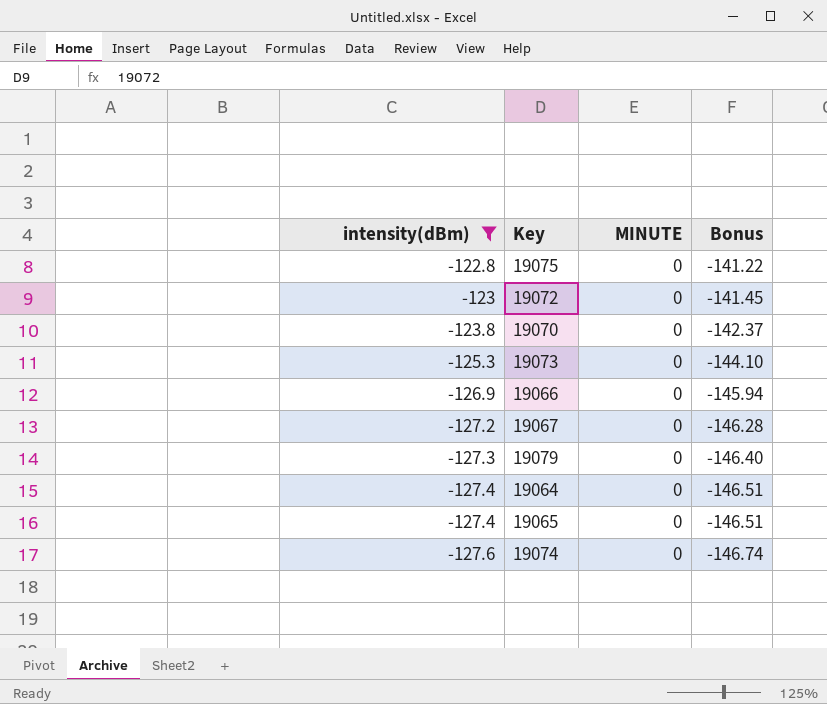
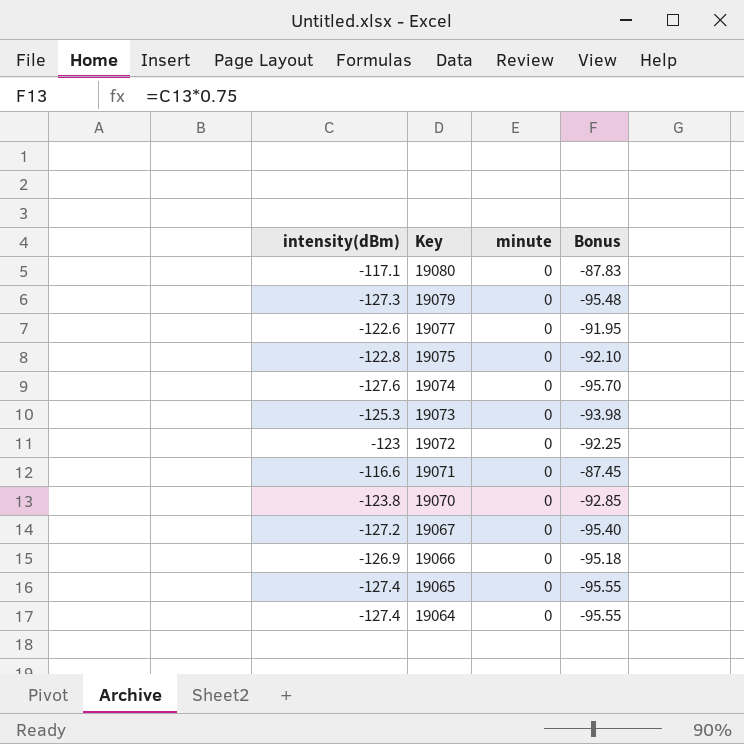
filter: intensity(dBm) <= -122.8 -> none
row order: intensity(dBm) descending -> Key descending
column name: MINUTE -> minute
column Bonus | formula: [intensity(dBm)] * 1.15 -> [intensity(dBm)] * 0.75

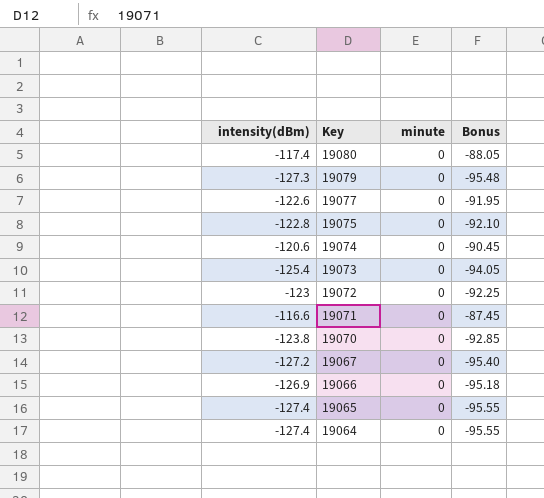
19080 | intensity(dBm): -117.1 -> -117.4
19080 | Bonus: -87.83 -> -88.05
19074 | intensity(dBm): -127.6 -> -120.6
19074 | Bonus: -95.70 -> -90.45
19073 | intensity(dBm): -125.3 -> -125.4
19073 | Bonus: -93.98 -> -94.05

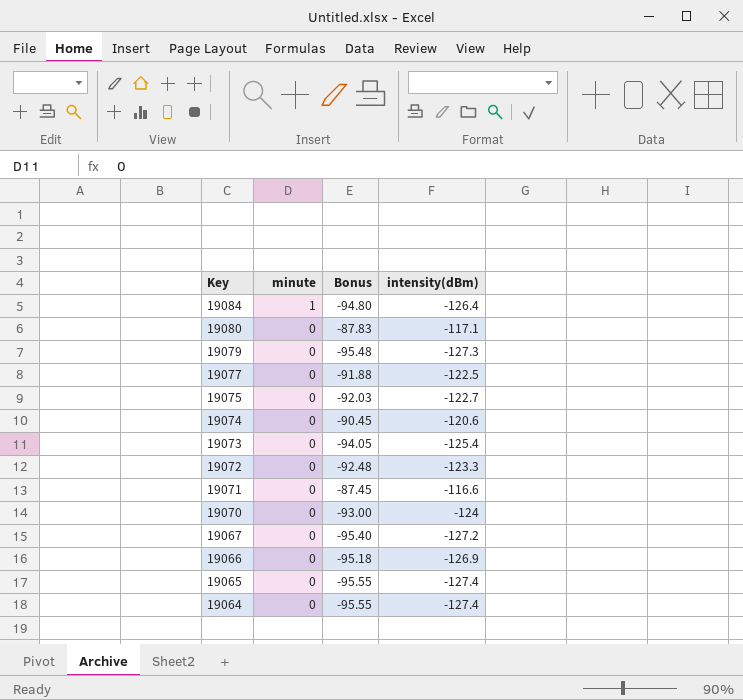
column intensity(dBm) | position: 1 -> 4
row 19084: none -> 1 | -94.80 | -126.4
19080 | Bonus: -88.05 -> -87.83
19080 | intensity(dBm): -117.4 -> -117.1
19077 | Bonus: -91.95 -> -91.88
19077 | intensity(dBm): -122.6 -> -122.5
19075 | Bonus: -92.10 -> -92.03
19075 | intensity(dBm): -122.8 -> -122.7
19072 | Bonus: -92.25 -> -92.48
19072 | intensity(dBm): -123 -> -123.3
19070 | Bonus: -92.85 -> -93.00
19070 | intensity(dBm): -123.8 -> -124

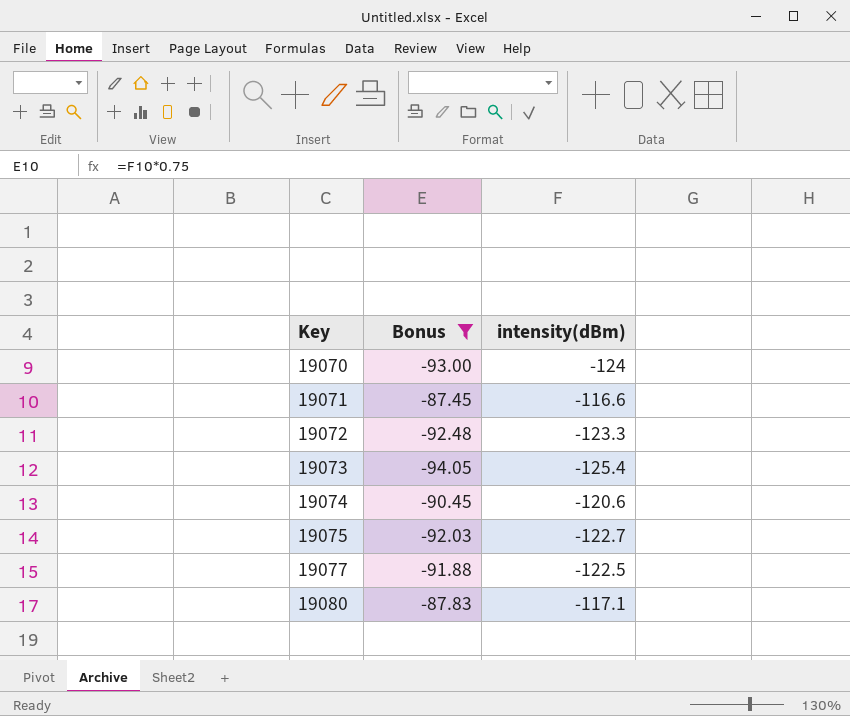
filter: none -> Bonus >= -94.05
row order: Key descending -> Key ascending
column minute | position: 2 -> none

